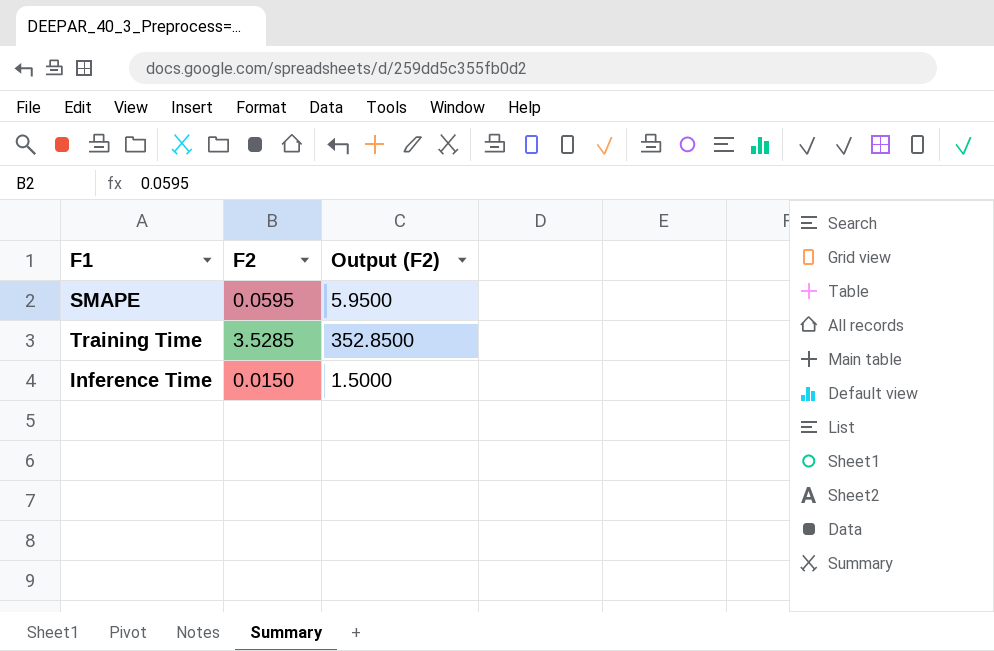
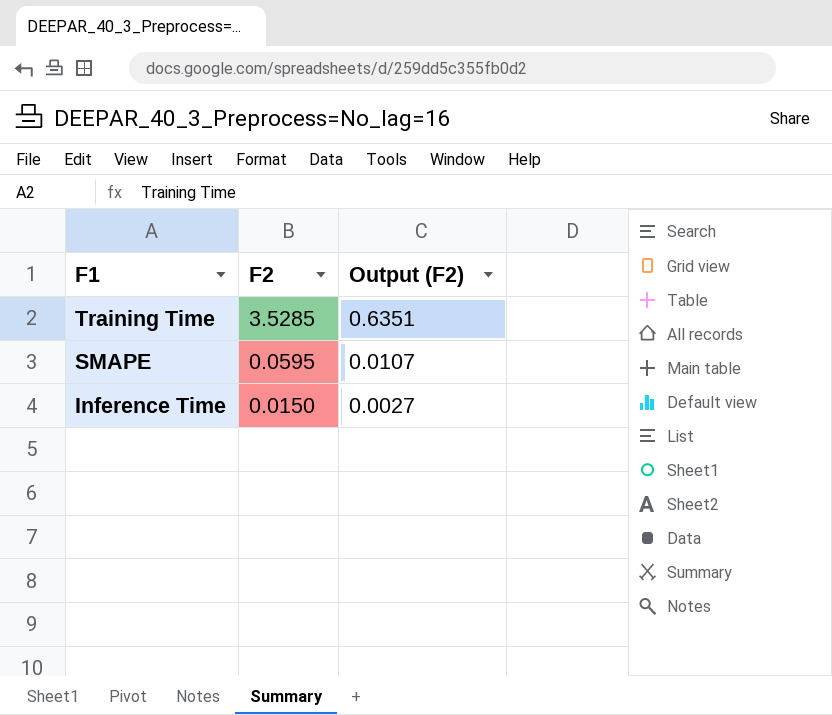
row order: none -> F1 descending
column Output (F2) | formula: [F2] * 100 -> [F2] * 0.18

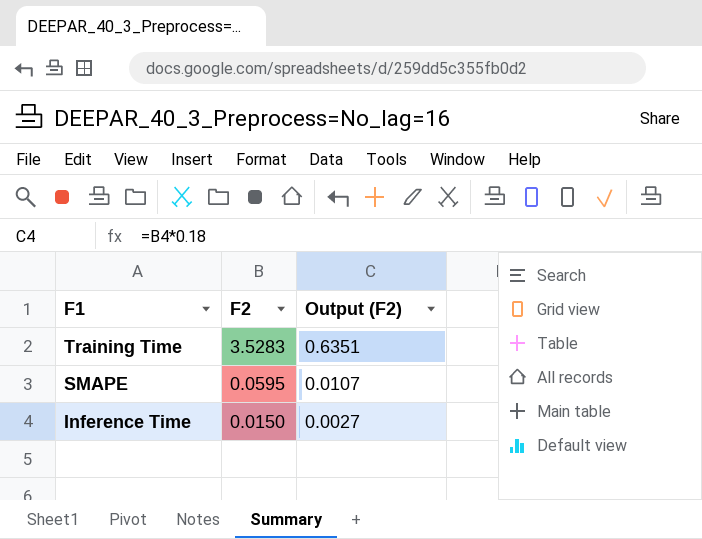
Training Time | F2: 3.5285 -> 3.5283

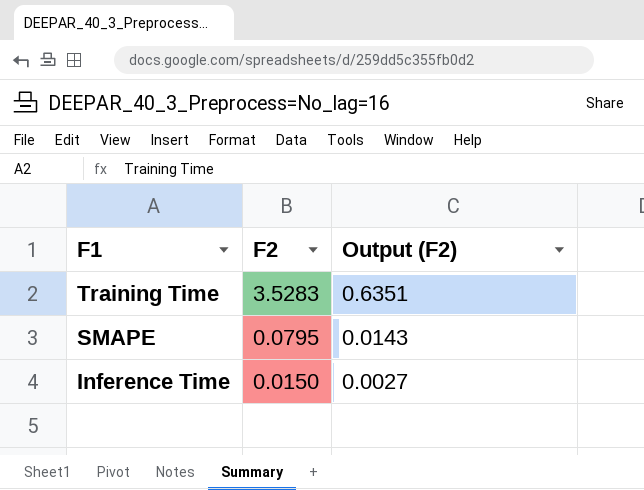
SMAPE | F2: 0.0595 -> 0.0795
SMAPE | Output (F2): 0.0107 -> 0.0143

